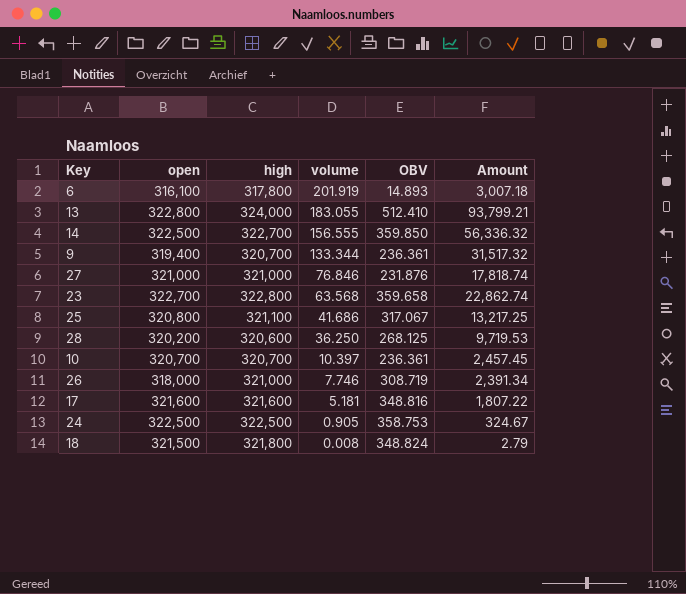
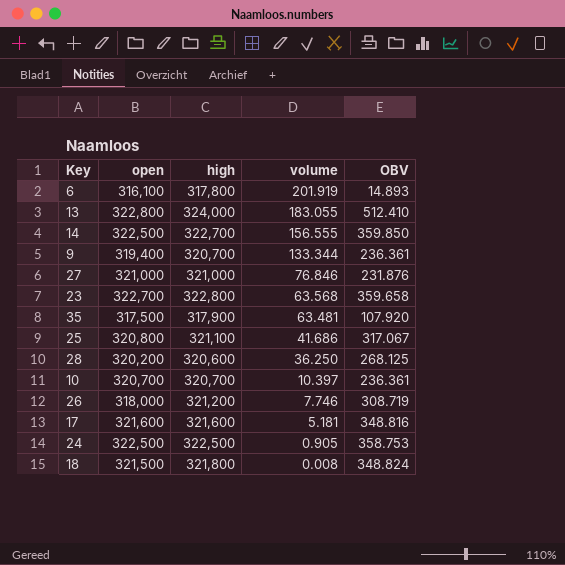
column Amount | formula: [volume] * [OBV] -> none
row 35: none -> 317,500 | 317,900 | 63.481 | 107.920
26 | high: 321,000 -> 321,200

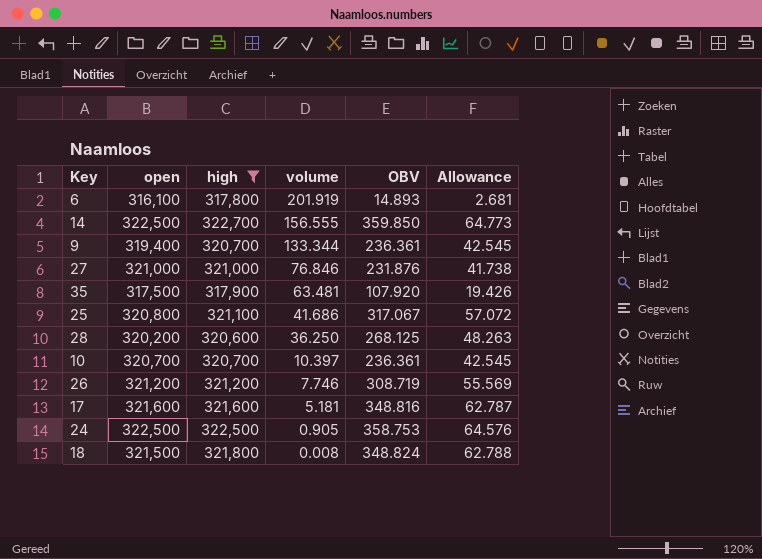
filter: none -> high <= 322,700
column Allowance | formula: none -> [OBV] * 0.18
26 | open: 318,000 -> 321,200

